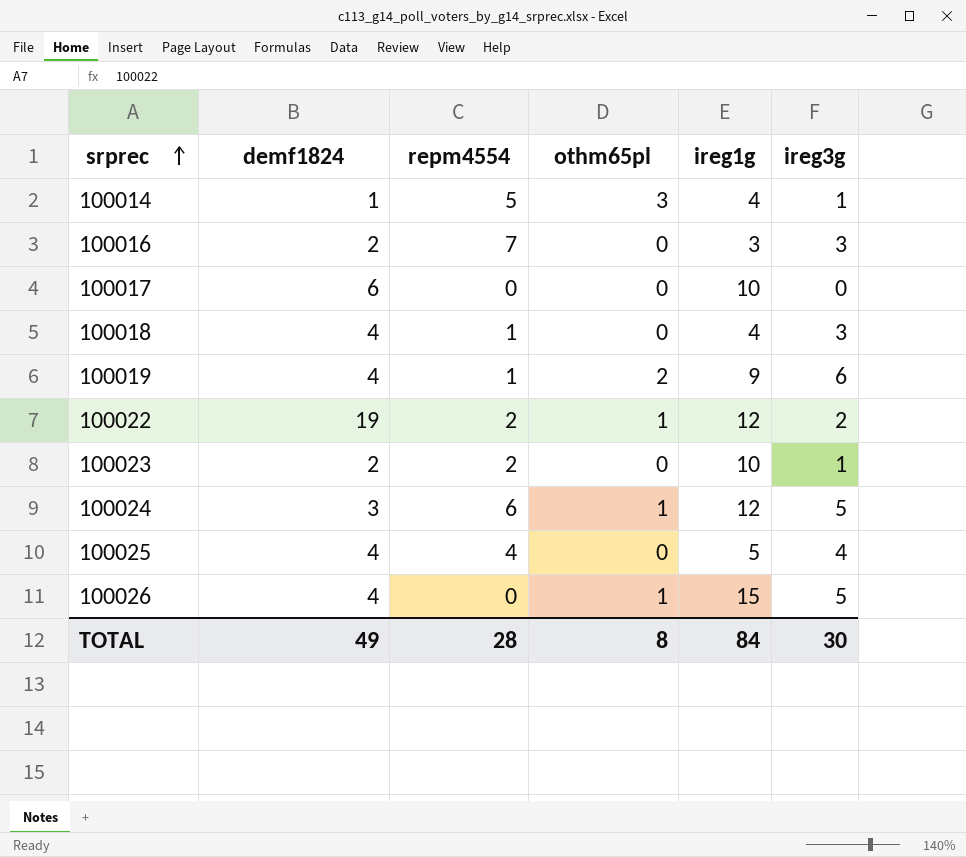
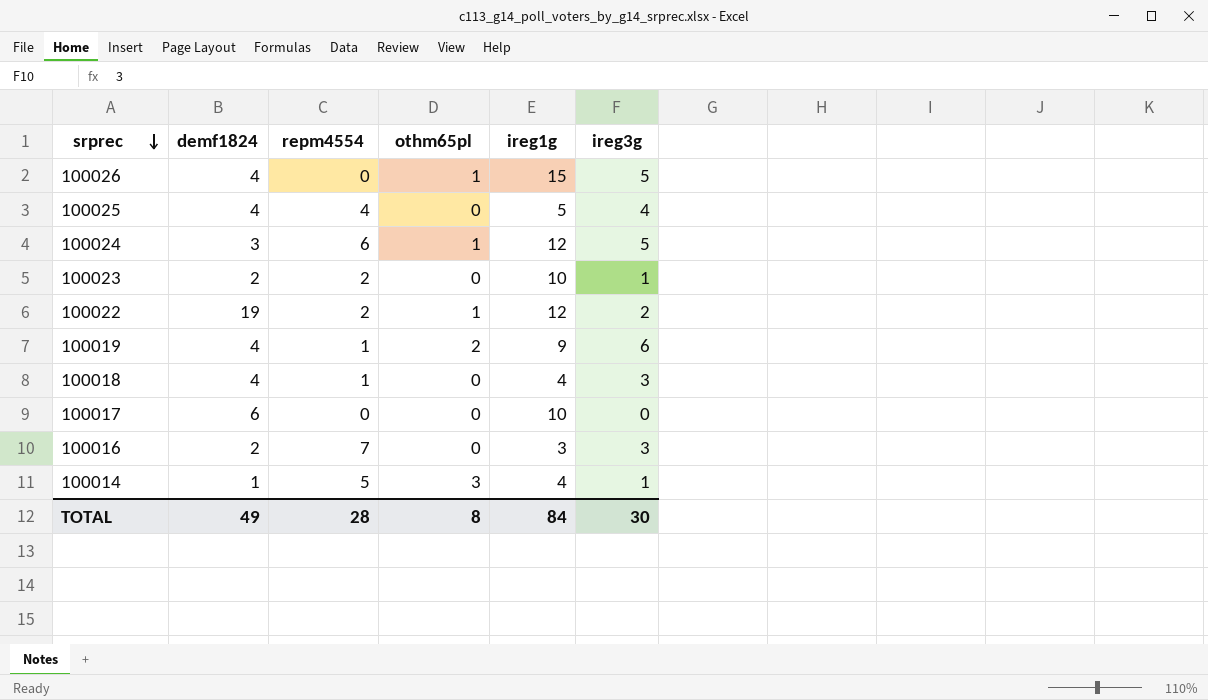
row order: srprec ascending -> srprec descending

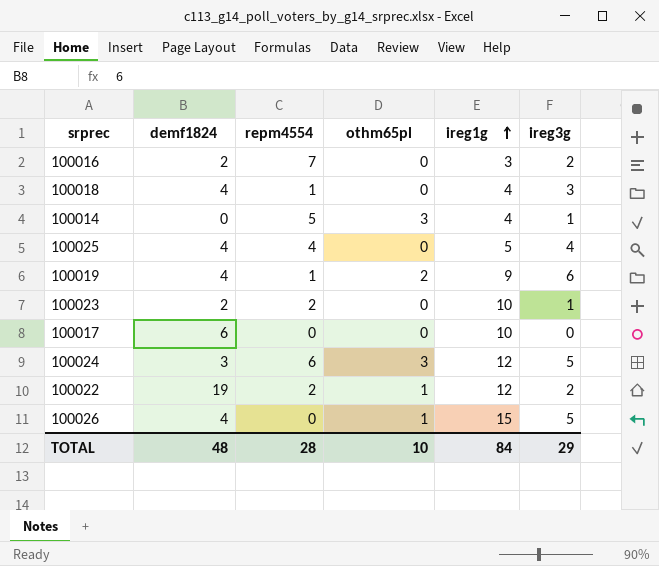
row order: srprec descending -> ireg1g ascending
100016 | ireg3g: 3 -> 2
100014 | demf1824: 1 -> 0
100024 | othm65pl: 1 -> 3
TOTAL | demf1824: 49 -> 48
TOTAL | othm65pl: 8 -> 10
TOTAL | ireg3g: 30 -> 29

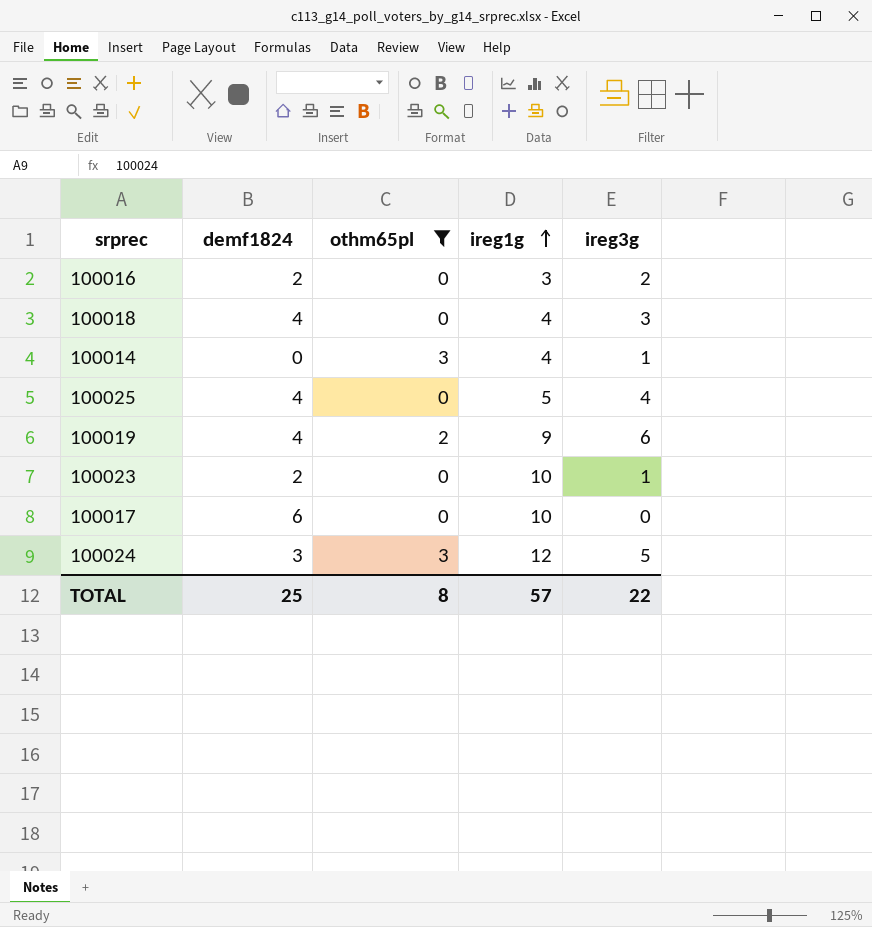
filter: none -> othm65pl != 1
column repm4554 | position: 3 -> none
TOTAL | demf1824: 48 -> 25
TOTAL | othm65pl: 10 -> 8
TOTAL | ireg1g: 84 -> 57
TOTAL | ireg3g: 29 -> 22

